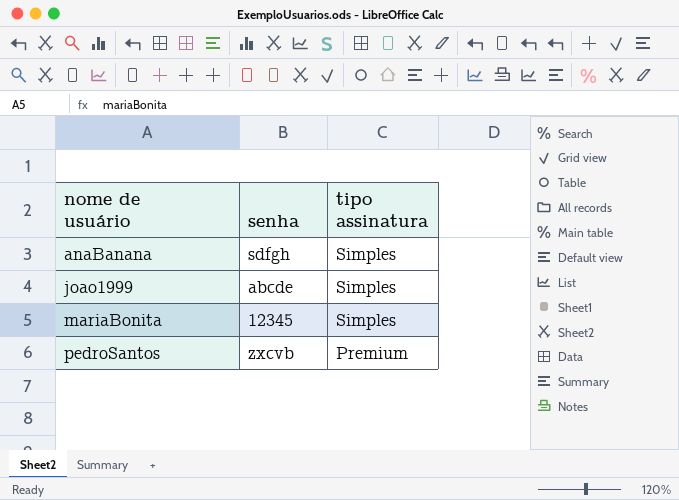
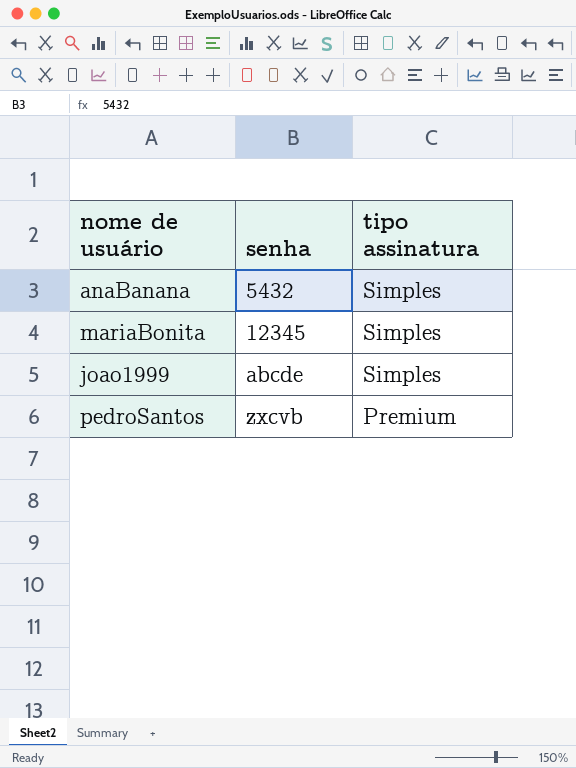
row order: nome de usuário ascending -> senha ascending
anaBanana | senha: sdfgh -> 5432

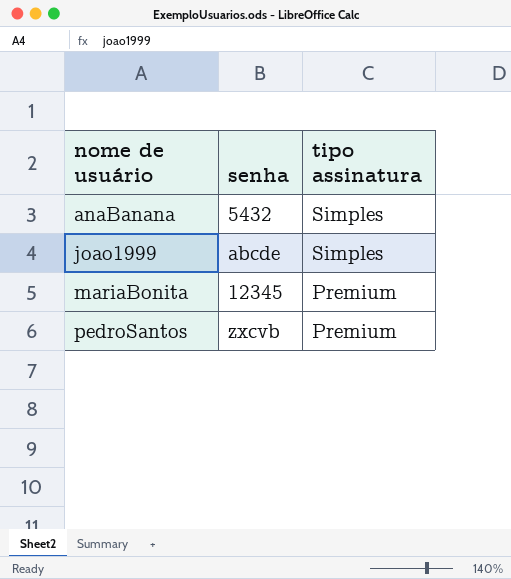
row order: senha ascending -> nome de usuário ascending
mariaBonita | tipo assinatura: Simples -> Premium

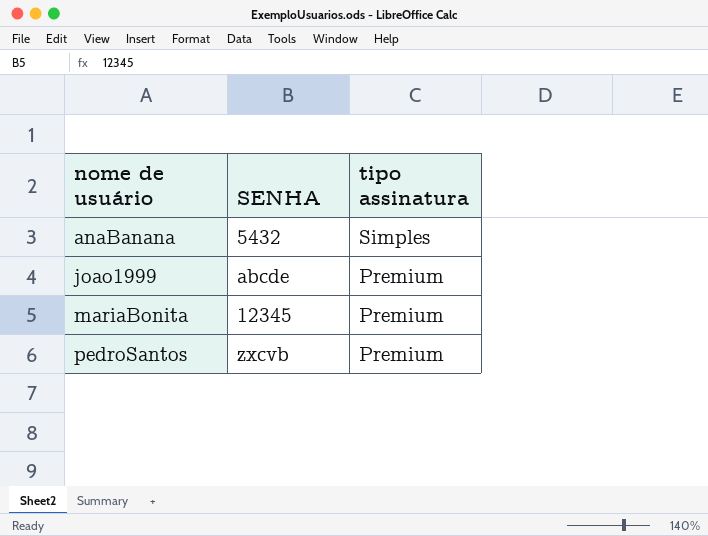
column name: senha -> SENHA
joao1999 | tipo assinatura: Simples -> Premium

